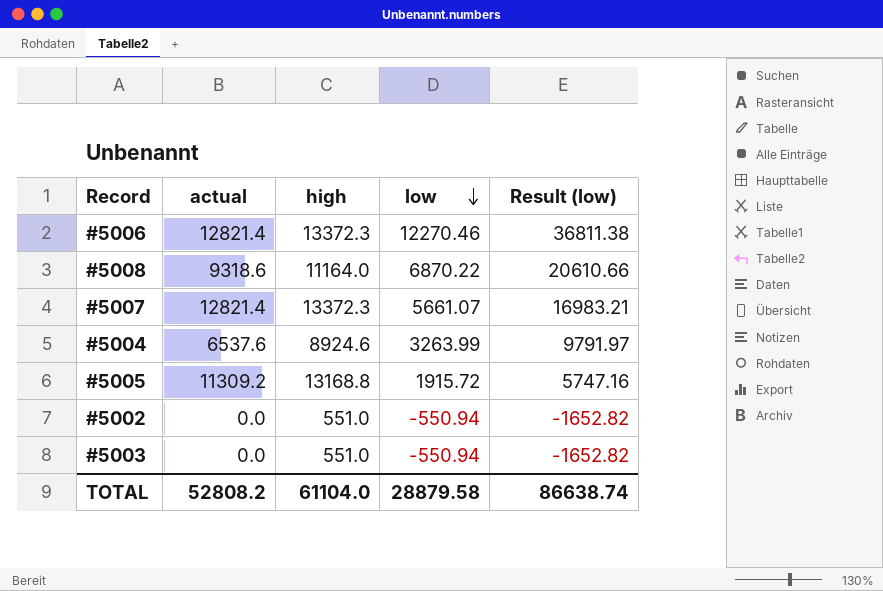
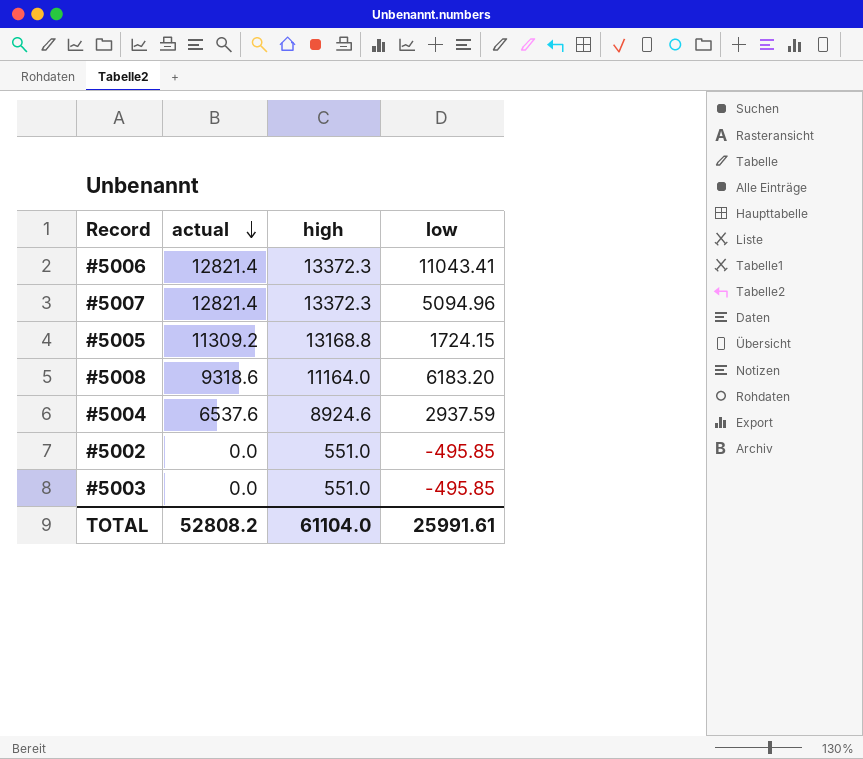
row order: low descending -> actual descending
column Result (low) | formula: [low] * 3 -> none
#5006 | low: 12270.46 -> 11043.41
#5007 | low: 5661.07 -> 5094.96
#5005 | low: 1915.72 -> 1724.15
#5008 | low: 6870.22 -> 6183.20
#5004 | low: 3263.99 -> 2937.59
#5002 | low: -550.94 -> -495.85
#5003 | low: -550.94 -> -495.85
TOTAL | low: 28879.58 -> 25991.61

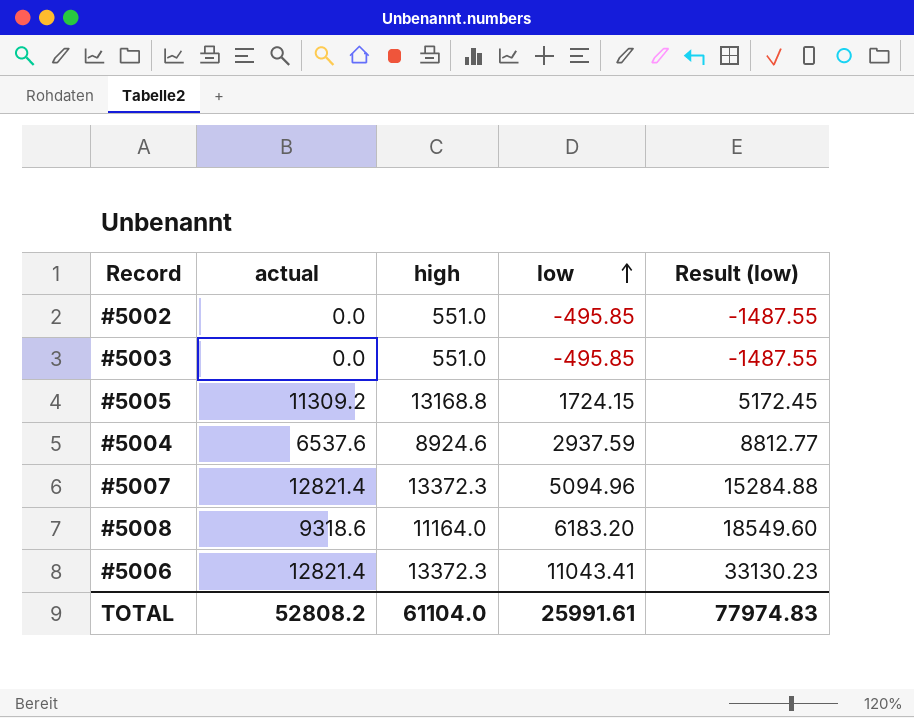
row order: actual descending -> low ascending
column Result (low) | formula: none -> [low] * 3

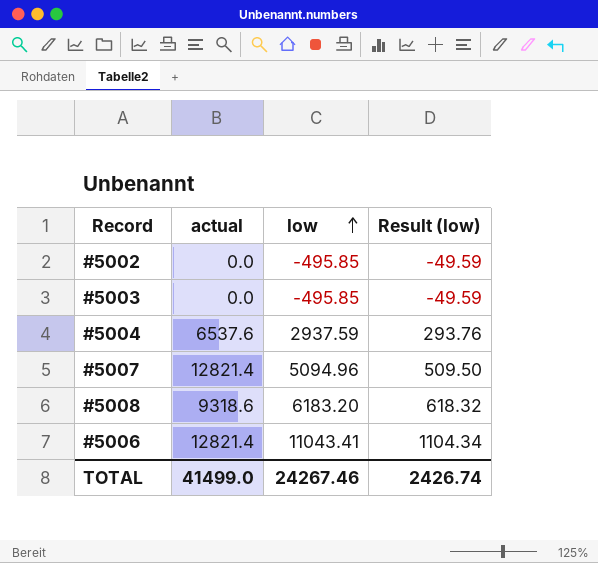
column high | position: 3 -> none
column Result (low) | formula: [low] * 3 -> [low] * 0.1
row #5005: 11309.2 | 13168.8 | 1724.15 | 5172.45 -> none
TOTAL | actual: 52808.2 -> 41499.0
TOTAL | low: 25991.61 -> 24267.46
TOTAL | Result (low): 77974.83 -> 2426.74

